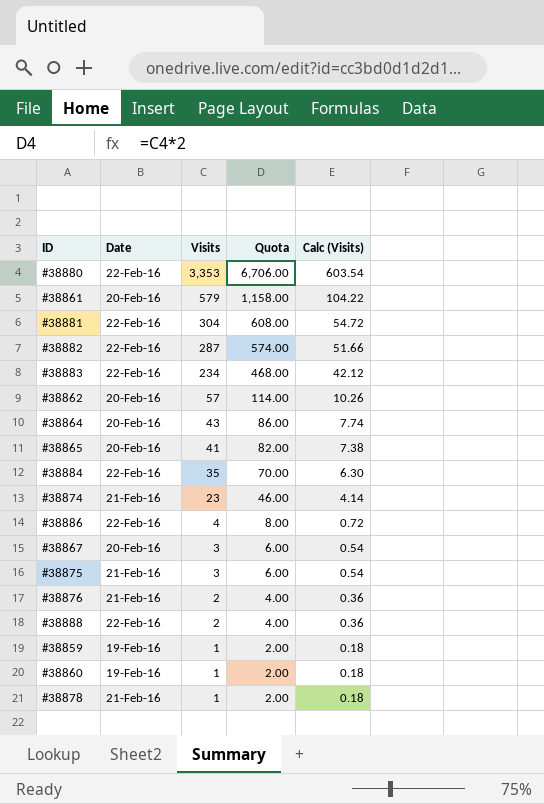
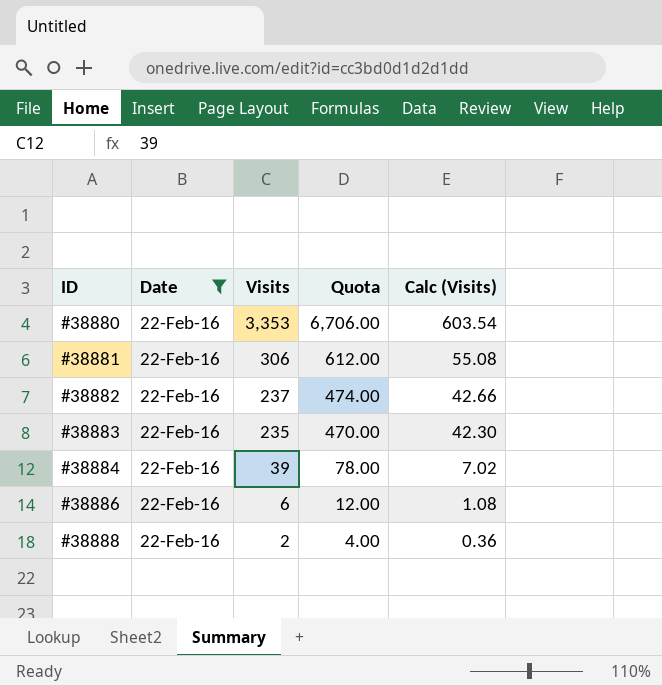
filter: none -> Date = 22-Feb-16
#38881 | Visits: 304 -> 306
#38881 | Quota: 608.00 -> 612.00
#38881 | Calc (Visits): 54.72 -> 55.08
#38882 | Visits: 287 -> 237
#38882 | Quota: 574.00 -> 474.00
#38882 | Calc (Visits): 51.66 -> 42.66
#38883 | Visits: 234 -> 235
#38883 | Quota: 468.00 -> 470.00
#38883 | Calc (Visits): 42.12 -> 42.30
#38884 | Visits: 35 -> 39
#38884 | Quota: 70.00 -> 78.00
#38884 | Calc (Visits): 6.30 -> 7.02
#38886 | Visits: 4 -> 6
#38886 | Quota: 8.00 -> 12.00
#38886 | Calc (Visits): 0.72 -> 1.08

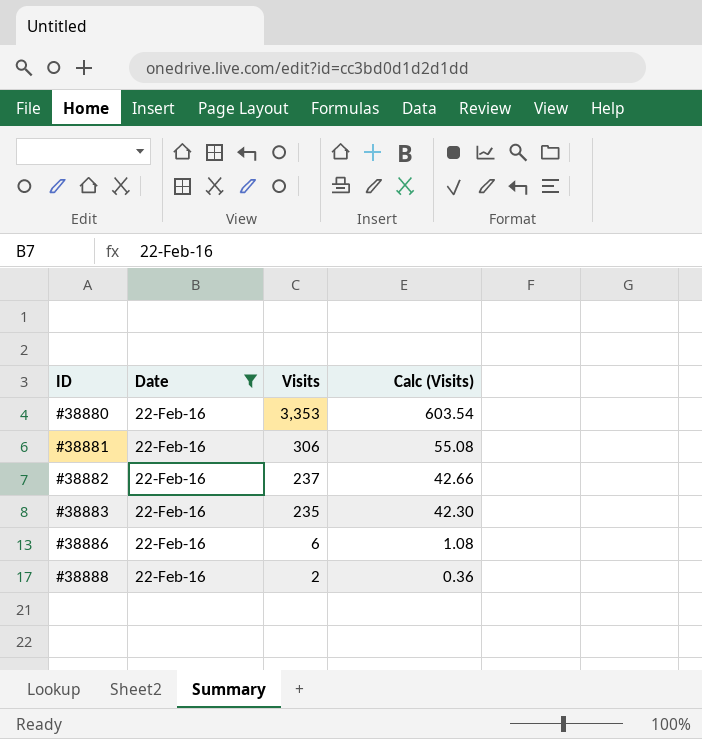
column Quota | formula: [Visits] * 2 -> none
row #38884: 22-Feb-16 | 39 | 78.00 | 7.02 -> none

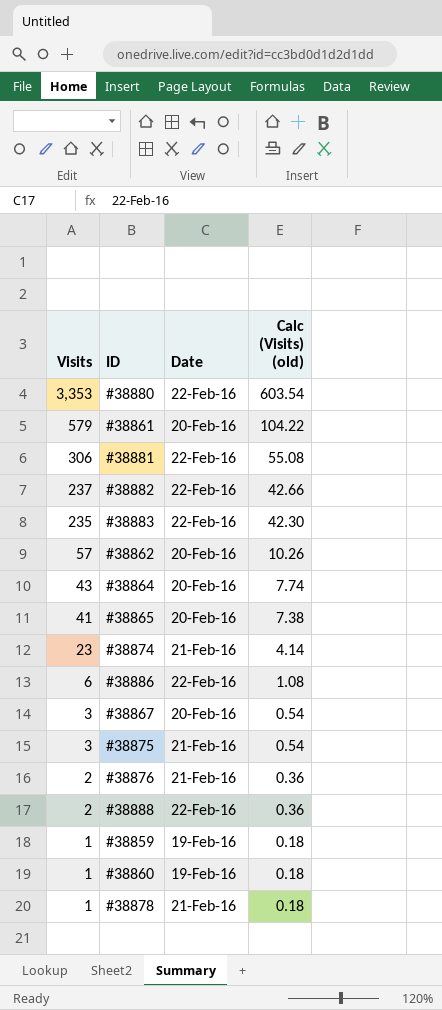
filter: Date = 22-Feb-16 -> none
column Visits | position: 3 -> 1
column name: Calc (Visits) -> Calc (Visits) (old)

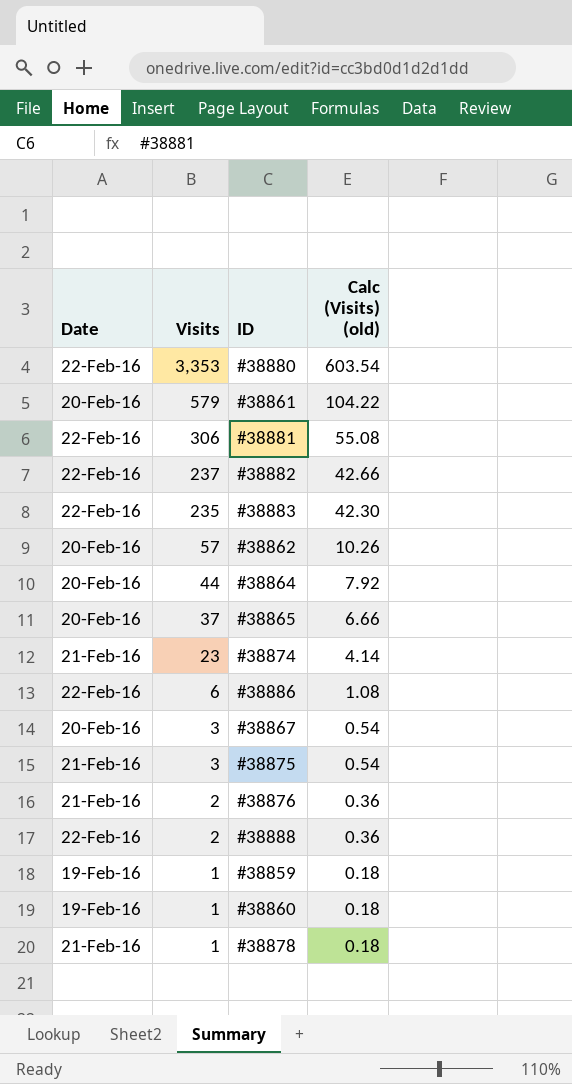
column Date | position: 3 -> 1
#38864 | Visits: 43 -> 44
#38864 | Calc (Visits) (old): 7.74 -> 7.92
#38865 | Visits: 41 -> 37
#38865 | Calc (Visits) (old): 7.38 -> 6.66

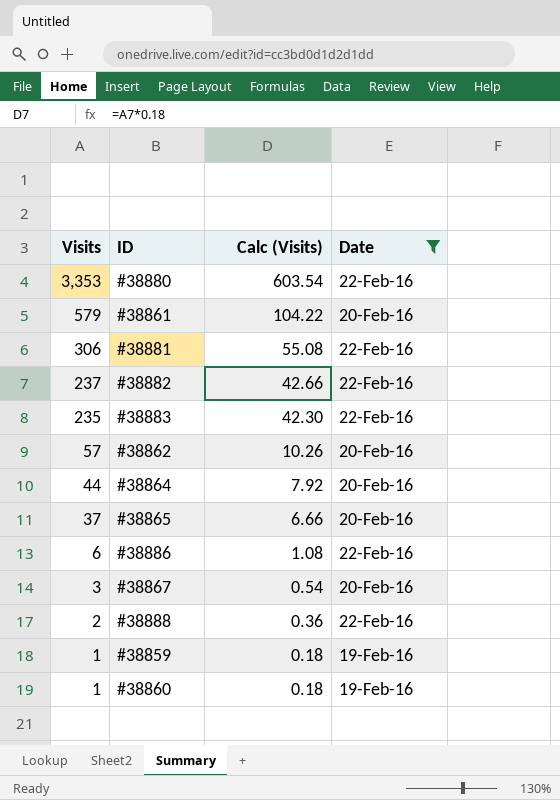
filter: none -> Date != 21-Feb-16
column name: Calc (Visits) (old) -> Calc (Visits)
column Date | position: 1 -> 4

